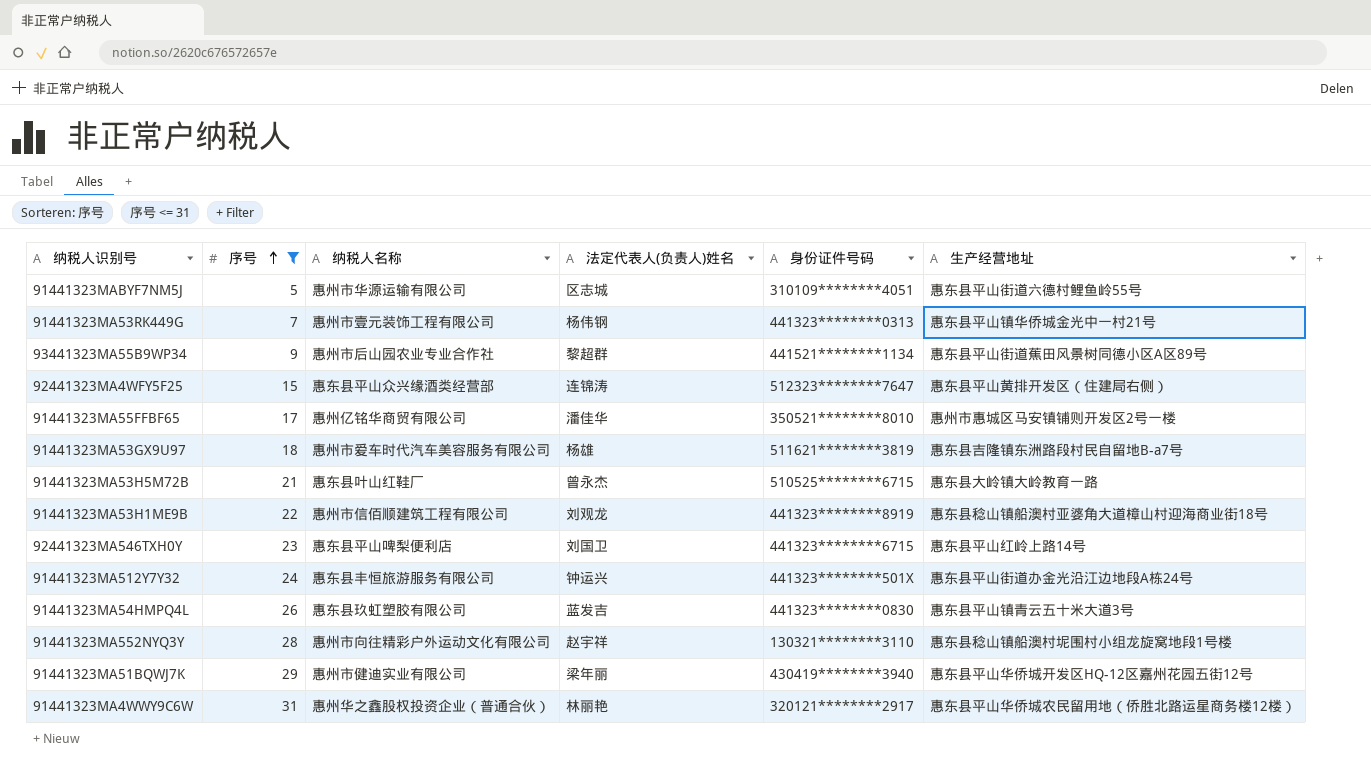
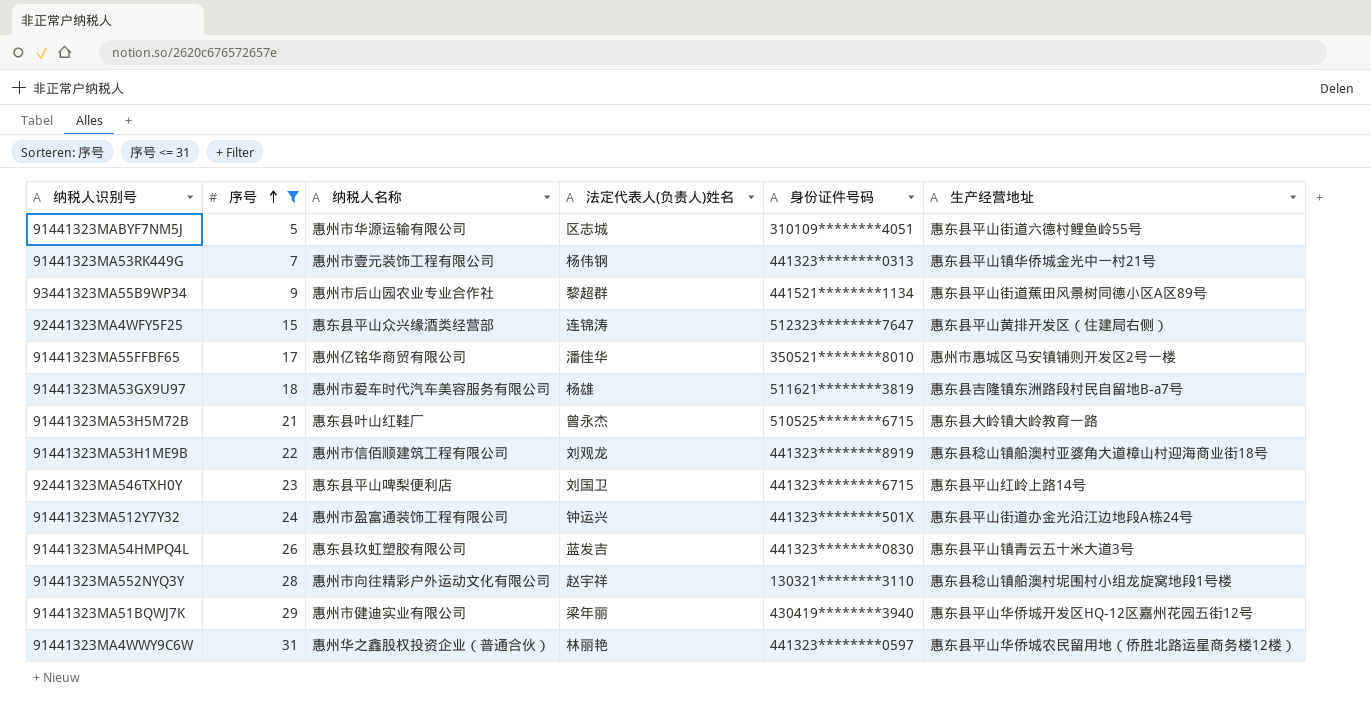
91441323MA512Y7Y32 | 纳税人名称: 惠东县丰恒旅游服务有限公司 -> 惠州市盈富通装饰工程有限公司
91441323MA4WWY9C6W | 身份证件号码: 320121********2917 -> 441323********0597

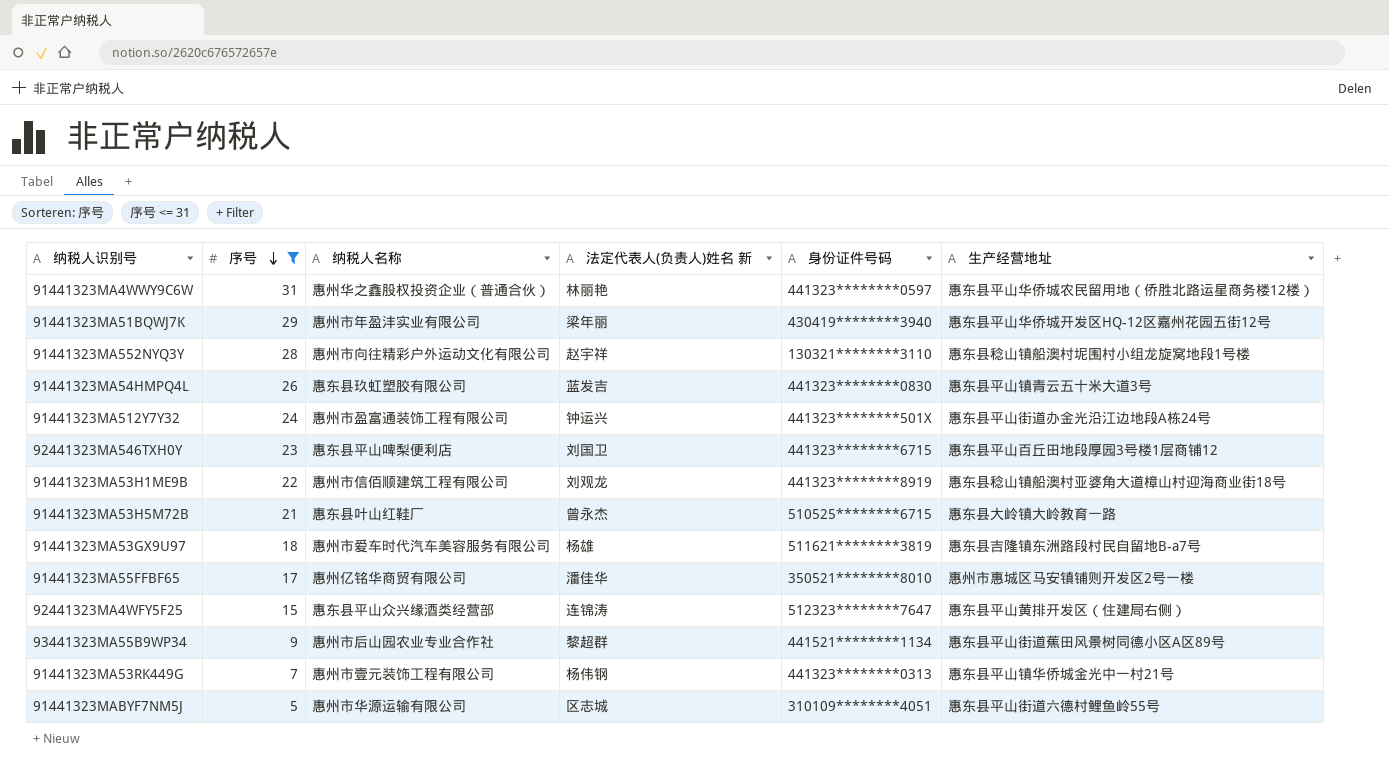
row order: 序号 ascending -> 序号 descending
column name: 法定代表人(负责人)姓名 -> 法定代表人(负责人)姓名 新
91441323MA51BQWJ7K | 纳税人名称: 惠州市健迪实业有限公司 -> 惠州市年盈沣实业有限公司
92441323MA546TXH0Y | 生产经营地址: 惠东县平山红岭上路14号 -> 惠东县平山百丘田地段厚园3号楼1层商铺12

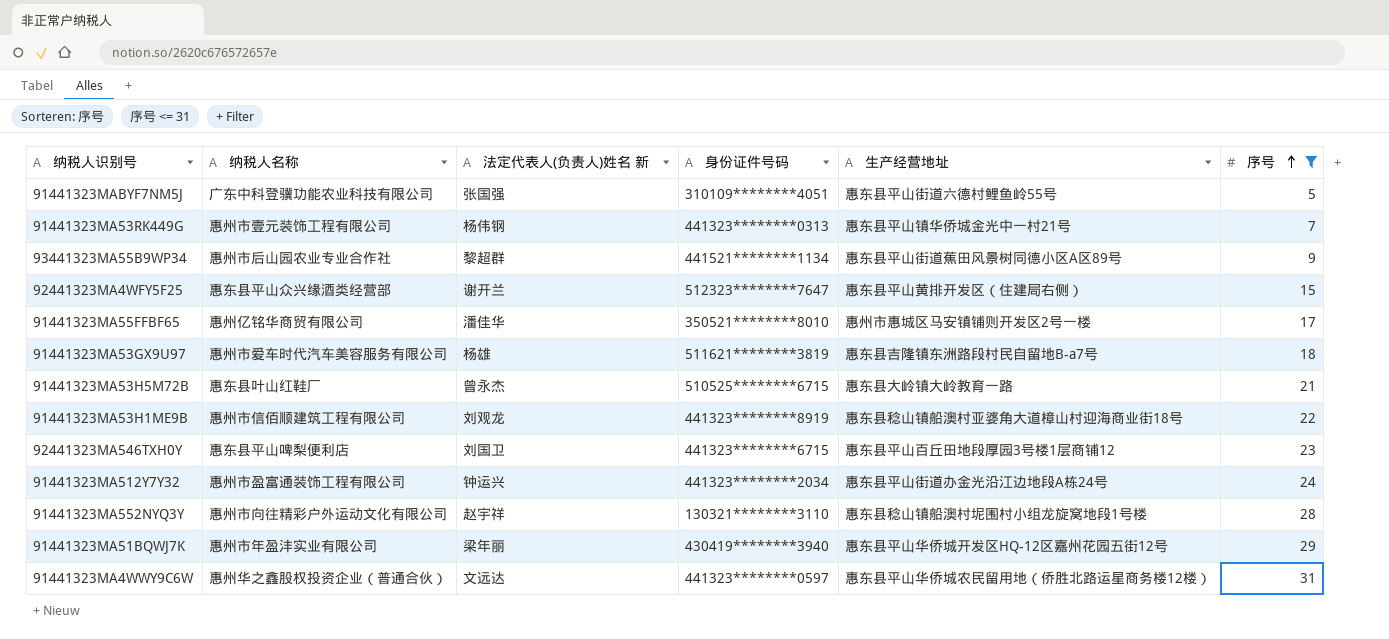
row order: 序号 descending -> 序号 ascending
column 序号 | position: 2 -> 6
row 91441323MA54HMPQ4L: 26 | 惠东县玖虹塑胶有限公司 | 蓝发吉 | 441323********0830 | 惠东县平山镇青云五十米大道3号 -> none
91441323MABYF7NM5J | 纳税人名称: 惠州市华源运输有限公司 -> 广东中科登骥功能农业科技有限公司
91441323MABYF7NM5J | 法定代表人(负责人)姓名 新: 区志城 -> 张国强
92441323MA4WFY5F25 | 法定代表人(负责人)姓名 新: 连锦涛 -> 谢开兰
91441323MA512Y7Y32 | 身份证件号码: 441323********501X -> 441323********2034
91441323MA4WWY9C6W | 法定代表人(负责人)姓名 新: 林丽艳 -> 文远达

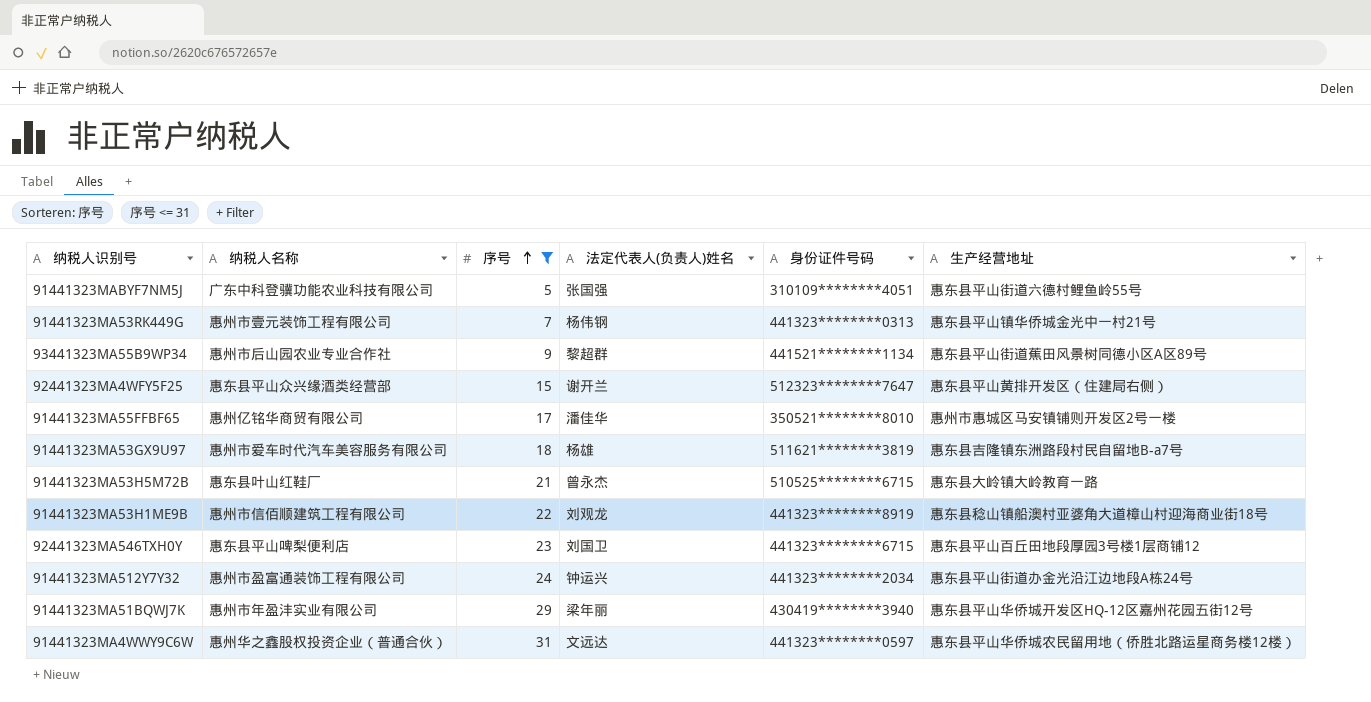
column 序号 | position: 6 -> 3
column name: 法定代表人(负责人)姓名 新 -> 法定代表人(负责人)姓名
row 91441323MA552NYQ3Y: 惠州市向往精彩户外运动文化有限公司 | 赵宇祥 | 130321********3110 | 惠东县稔山镇船澳村坭围村小组龙旋窝地段1号楼 | 28 -> none

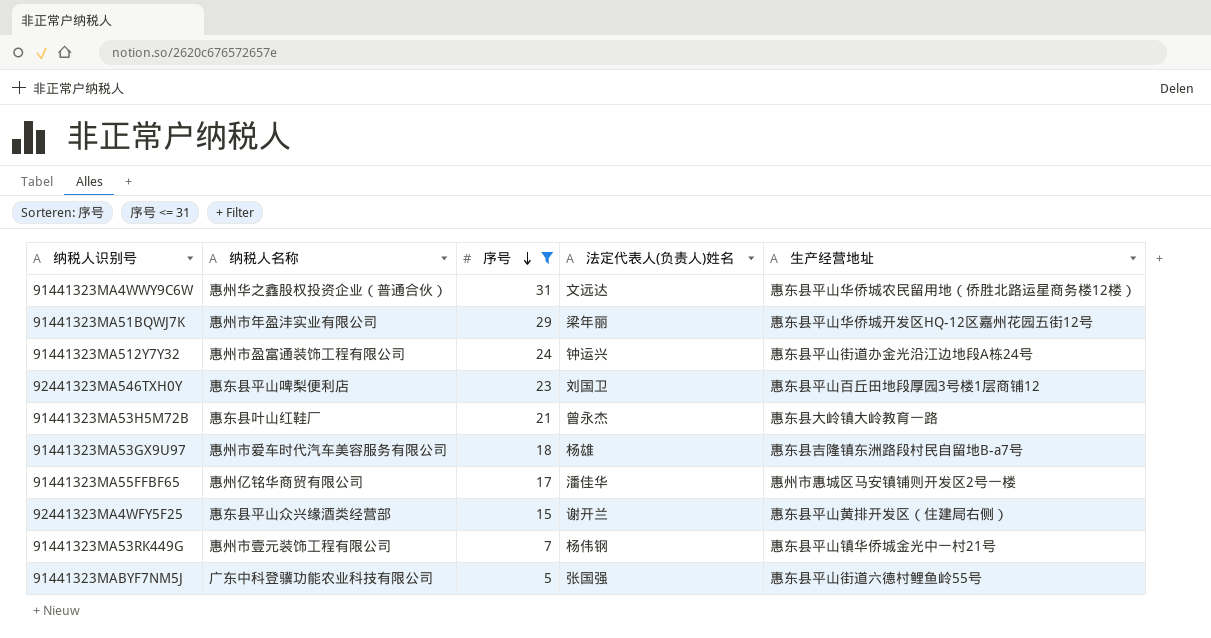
row order: 序号 ascending -> 序号 descending
column 身份证件号码 | position: 5 -> none
row 93441323MA55B9WP34: 惠州市后山园农业专业合作社 | 9 | 黎超群 | 441521********1134 | 惠东县平山街道蕉田风景树同德小区A区89号 -> none
row 91441323MA53H1ME9B: 惠州市信佰顺建筑工程有限公司 | 22 | 刘观龙 | 441323********8919 | 惠东县稔山镇船澳村亚婆角大道樟山村迎海商业街18号 -> none

